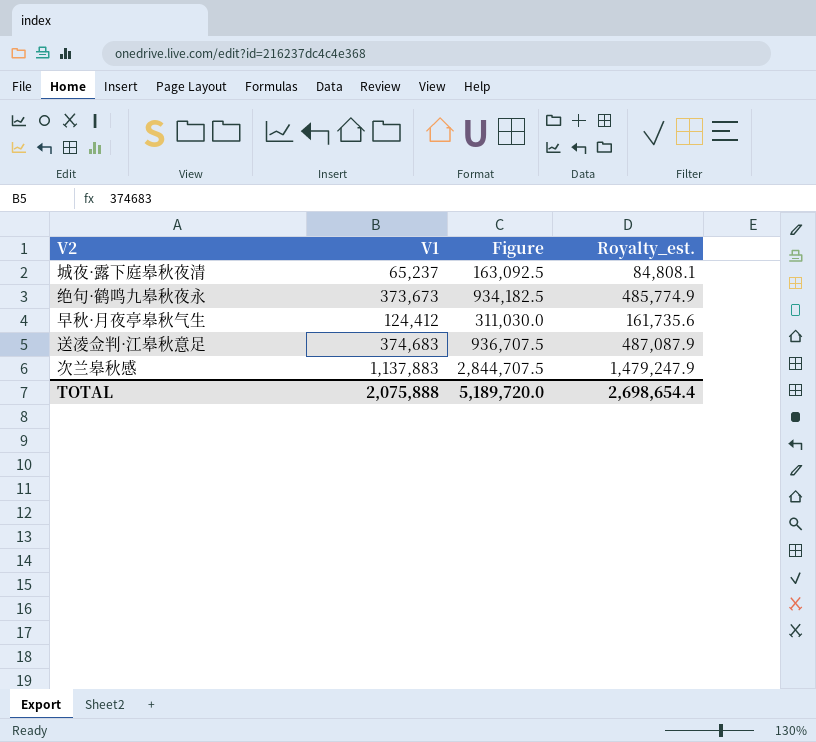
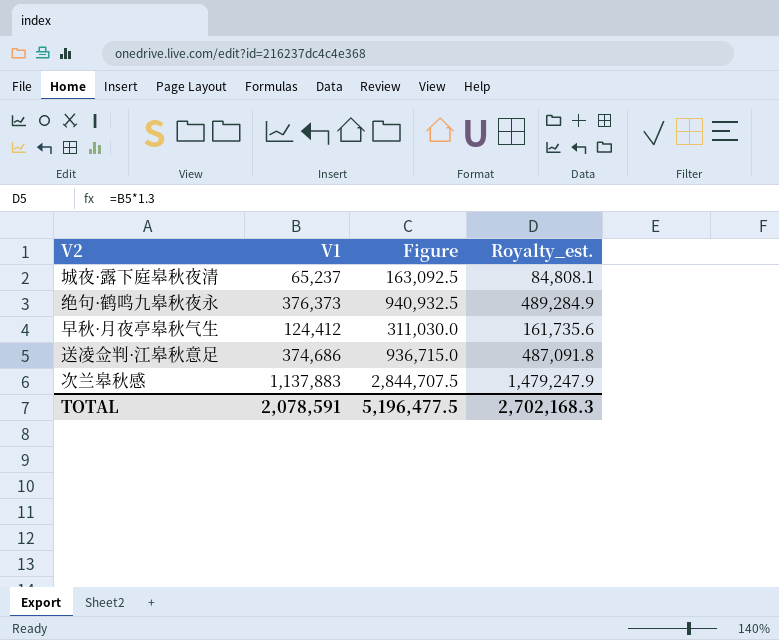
绝句·鹤鸣九皋秋夜永 | V1: 373,673 -> 376,373
绝句·鹤鸣九皋秋夜永 | Figure: 934,182.5 -> 940,932.5
绝句·鹤鸣九皋秋夜永 | Royalty_est.: 485,774.9 -> 489,284.9
送凌佥判·江皋秋意足 | V1: 374,683 -> 374,686
送凌佥判·江皋秋意足 | Figure: 936,707.5 -> 936,715.0
送凌佥判·江皋秋意足 | Royalty_est.: 487,087.9 -> 487,091.8
TOTAL | V1: 2,075,888 -> 2,078,591
TOTAL | Figure: 5,189,720.0 -> 5,196,477.5
TOTAL | Royalty_est.: 2,698,654.4 -> 2,702,168.3

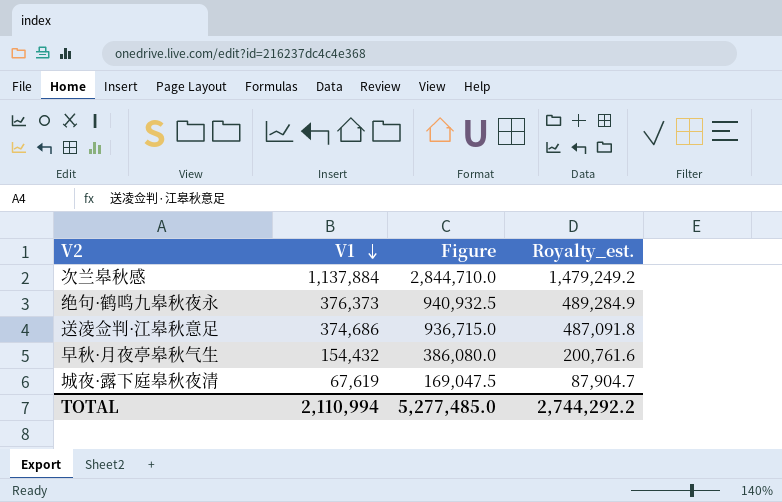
row order: none -> V1 descending
次兰皋秋感 | V1: 1,137,883 -> 1,137,884
次兰皋秋感 | Figure: 2,844,707.5 -> 2,844,710.0
次兰皋秋感 | Royalty_est.: 1,479,247.9 -> 1,479,249.2
早秋·月夜亭皋秋气生 | V1: 124,412 -> 154,432
早秋·月夜亭皋秋气生 | Figure: 311,030.0 -> 386,080.0
早秋·月夜亭皋秋气生 | Royalty_est.: 161,735.6 -> 200,761.6
城夜·露下庭皋秋夜清 | V1: 65,237 -> 67,619
城夜·露下庭皋秋夜清 | Figure: 163,092.5 -> 169,047.5
城夜·露下庭皋秋夜清 | Royalty_est.: 84,808.1 -> 87,904.7
TOTAL | V1: 2,078,591 -> 2,110,994
TOTAL | Figure: 5,196,477.5 -> 5,277,485.0
TOTAL | Royalty_est.: 2,702,168.3 -> 2,744,292.2

